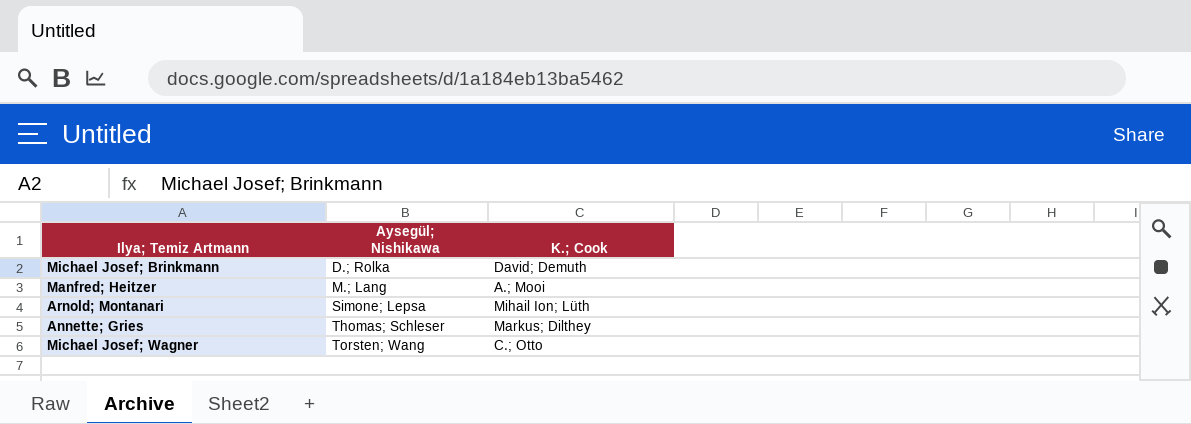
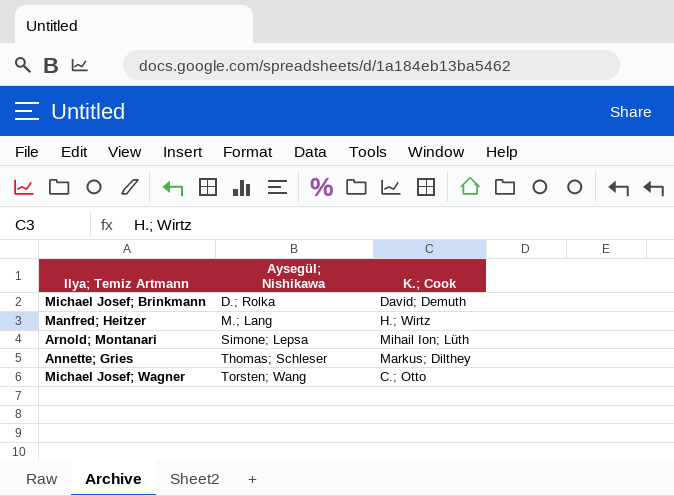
Manfred; Heitzer | K.; Cook: A.; Mooi -> H.; Wirtz

